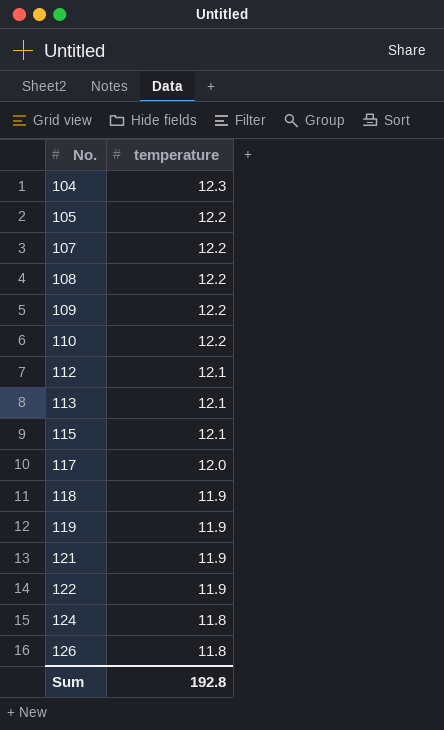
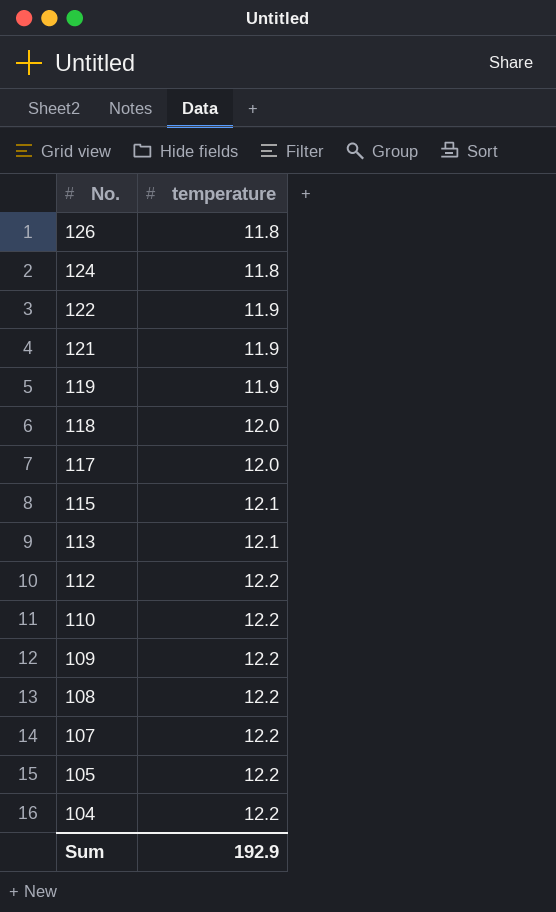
row order: No. ascending -> No. descending
118 | temperature: 11.9 -> 12.0
112 | temperature: 12.1 -> 12.2
104 | temperature: 12.3 -> 12.2
Sum | temperature: 192.8 -> 192.9

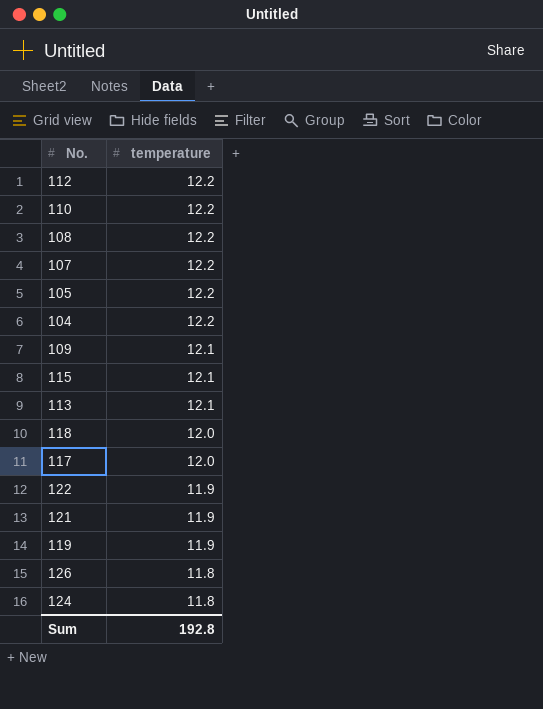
row order: No. descending -> temperature descending
109 | temperature: 12.2 -> 12.1
Sum | temperature: 192.9 -> 192.8

